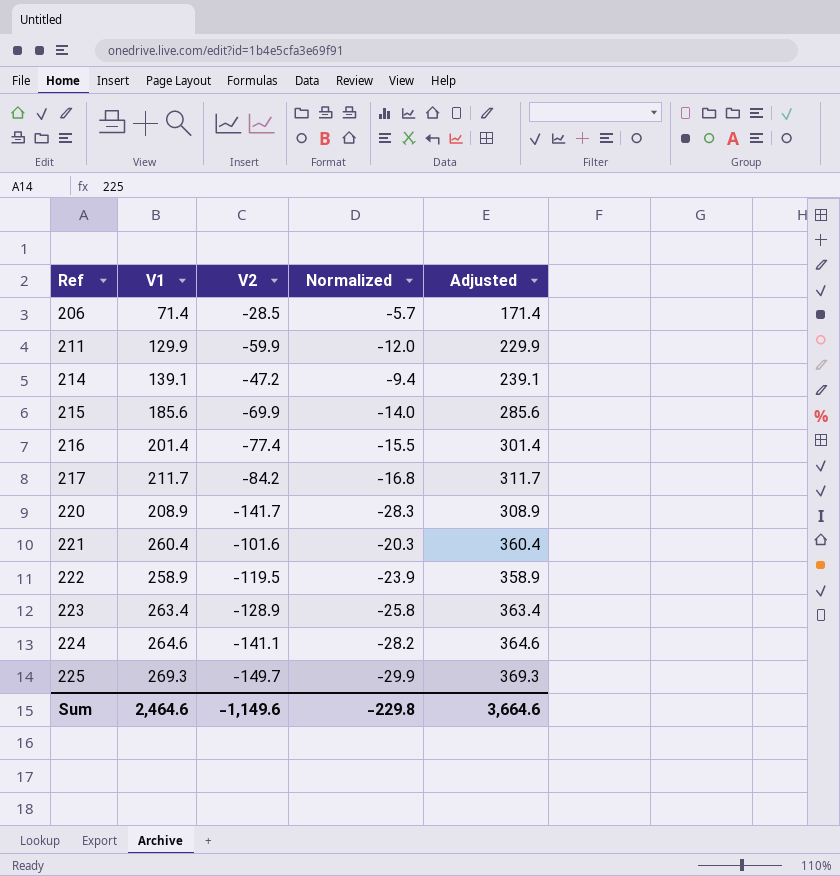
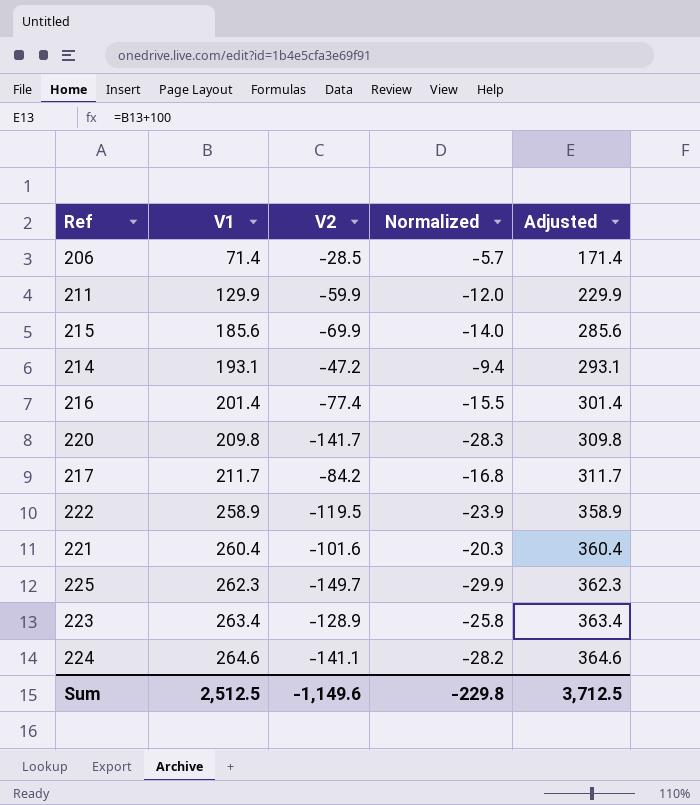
row order: Ref ascending -> V1 ascending
214 | V1: 139.1 -> 193.1
214 | Adjusted: 239.1 -> 293.1
220 | V1: 208.9 -> 209.8
220 | Adjusted: 308.9 -> 309.8
225 | V1: 269.3 -> 262.3
225 | Adjusted: 369.3 -> 362.3
Sum | V1: 2,464.6 -> 2,512.5
Sum | Adjusted: 3,664.6 -> 3,712.5

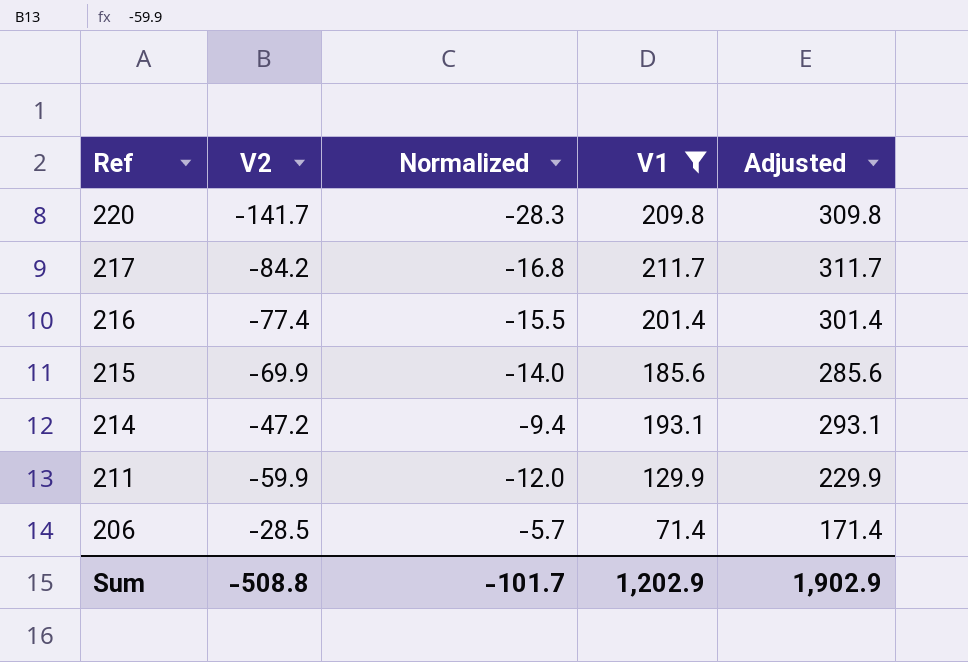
filter: none -> V1 <= 211.7
row order: V1 ascending -> Ref descending
column V1 | position: 2 -> 4
Sum | V2: -1,149.6 -> -508.8
Sum | Normalized: -229.8 -> -101.7
Sum | V1: 2,512.5 -> 1,202.9
Sum | Adjusted: 3,712.5 -> 1,902.9

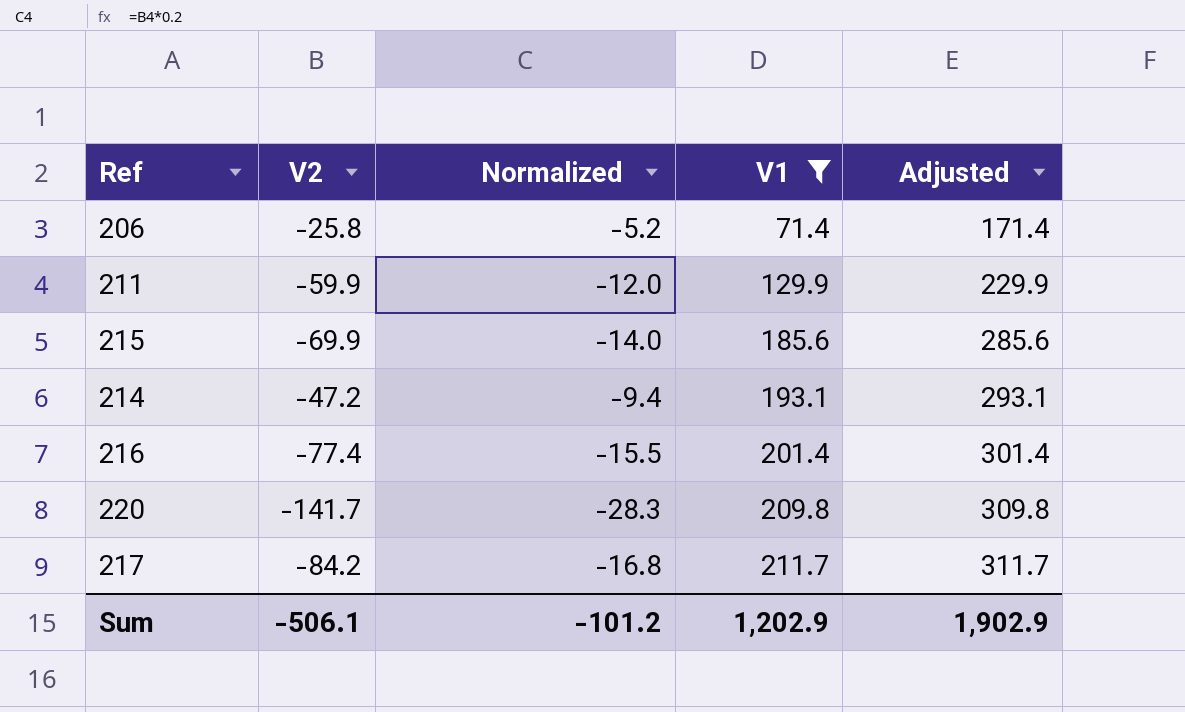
row order: Ref descending -> V1 ascending
206 | V2: -28.5 -> -25.8
206 | Normalized: -5.7 -> -5.2
Sum | V2: -508.8 -> -506.1
Sum | Normalized: -101.7 -> -101.2

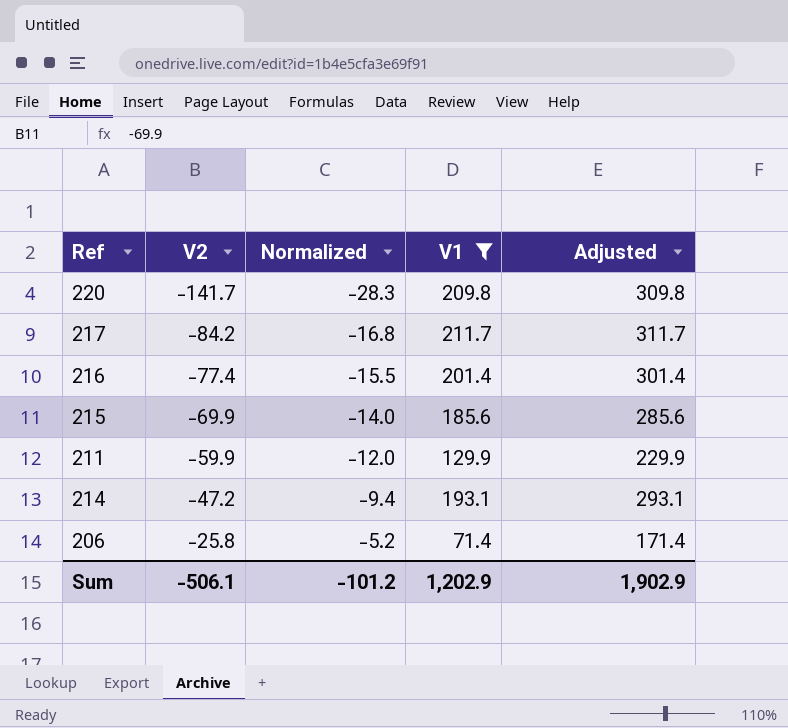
row order: V1 ascending -> V2 ascending

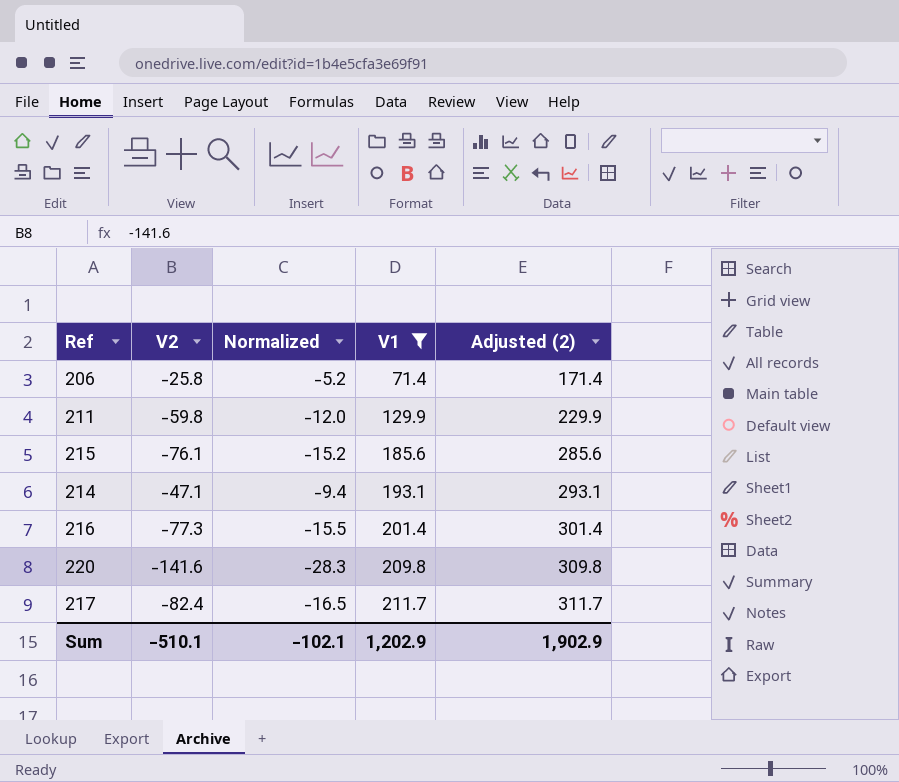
row order: V2 ascending -> V1 ascending
column name: Adjusted -> Adjusted (2)
211 | V2: -59.9 -> -59.8
215 | V2: -69.9 -> -76.1
215 | Normalized: -14.0 -> -15.2
214 | V2: -47.2 -> -47.1
216 | V2: -77.4 -> -77.3
220 | V2: -141.7 -> -141.6
217 | V2: -84.2 -> -82.4
217 | Normalized: -16.8 -> -16.5
Sum | V2: -506.1 -> -510.1
Sum | Normalized: -101.2 -> -102.1

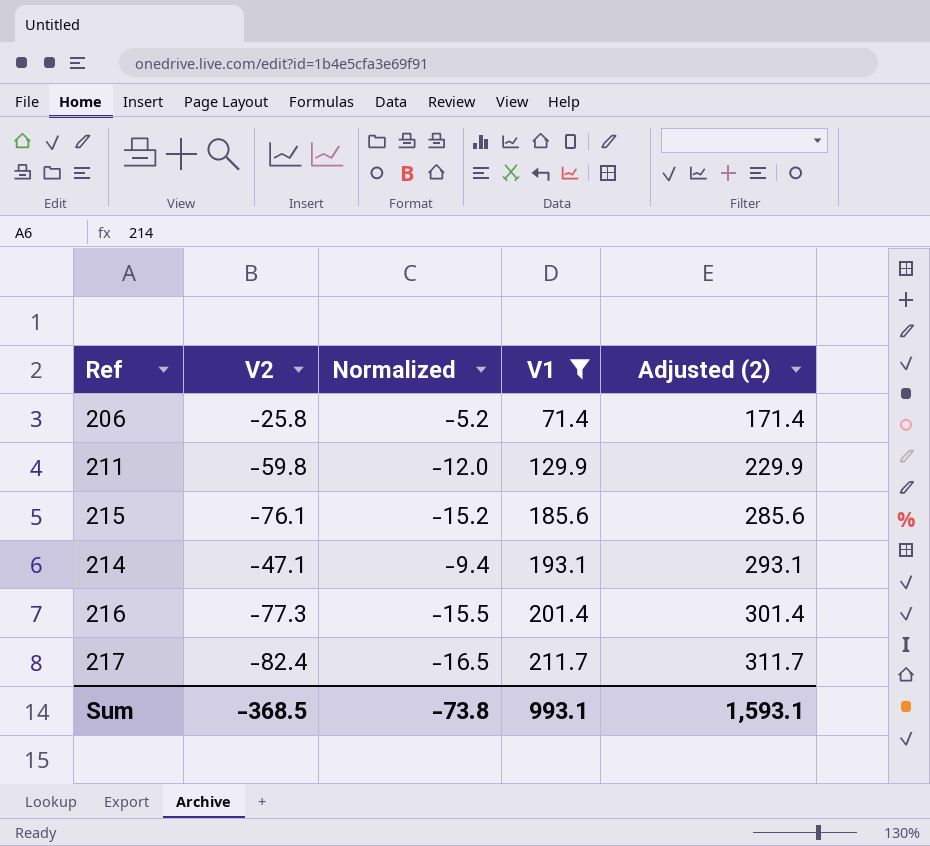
row 220: -141.6 | -28.3 | 209.8 | 309.8 -> none
Sum | V2: -510.1 -> -368.5
Sum | Normalized: -102.1 -> -73.8
Sum | V1: 1,202.9 -> 993.1
Sum | Adjusted (2): 1,902.9 -> 1,593.1

